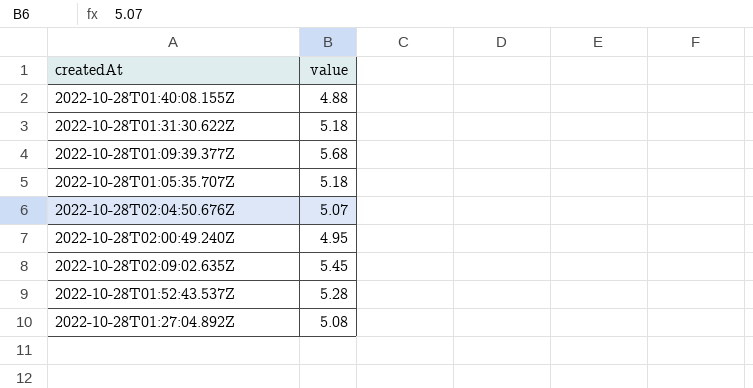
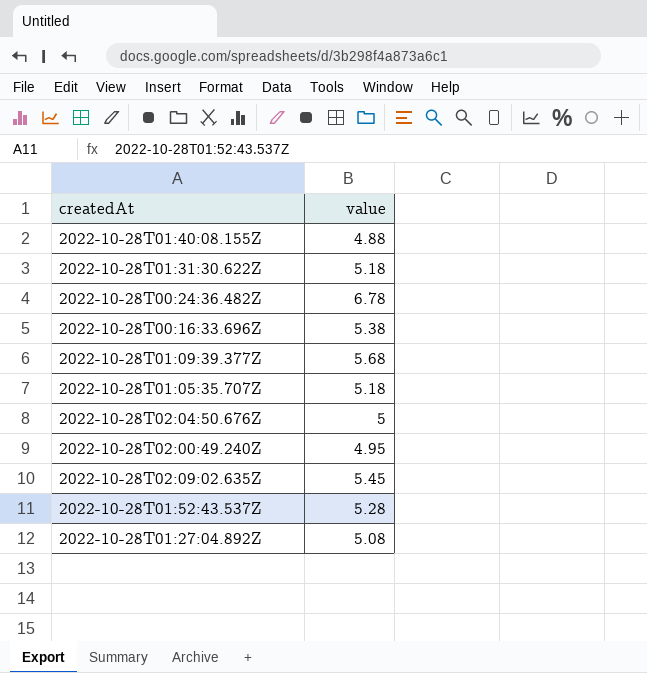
row 2022-10-28T00:24:36.482Z: none -> 6.78
row 2022-10-28T00:16:33.696Z: none -> 5.38
2022-10-28T02:04:50.676Z | value: 5.07 -> 5

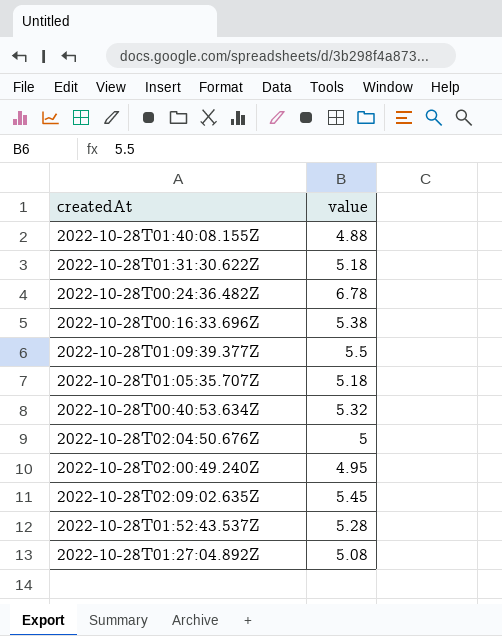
2022-10-28T01:09:39.377Z | value: 5.68 -> 5.5
row 2022-10-28T00:40:53.634Z: none -> 5.32

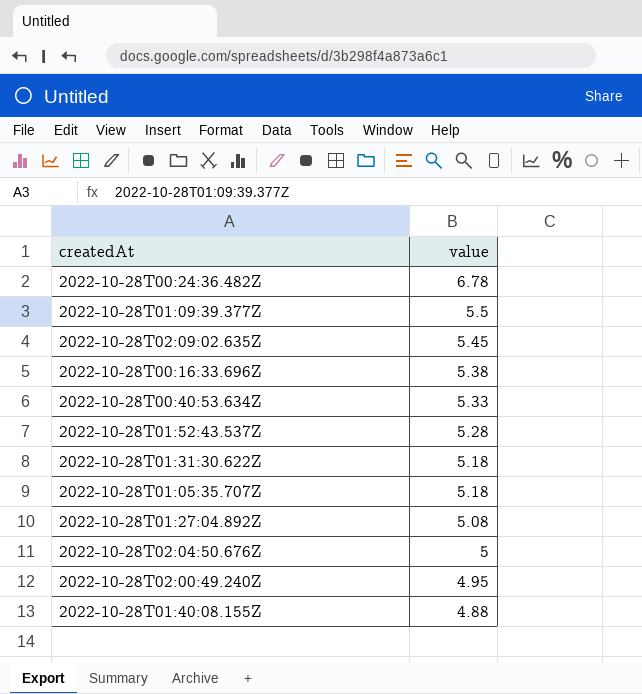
row order: none -> value descending
2022-10-28T00:40:53.634Z | value: 5.32 -> 5.33

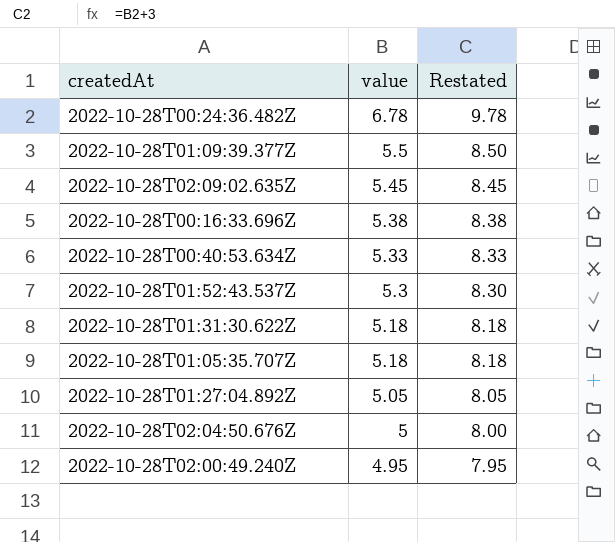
column Restated | formula: none -> [value] + 3
row 2022-10-28T01:40:08.155Z: 4.88 -> none
2022-10-28T01:52:43.537Z | value: 5.28 -> 5.3
2022-10-28T01:27:04.892Z | value: 5.08 -> 5.05

